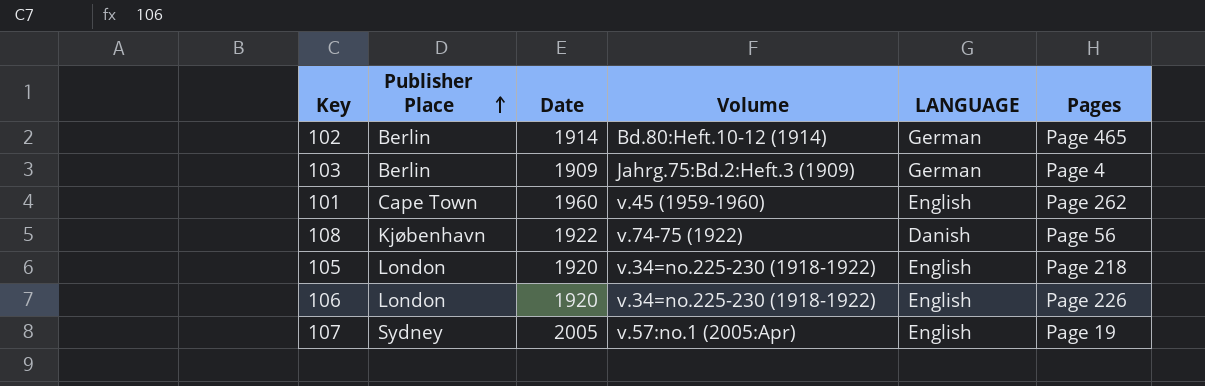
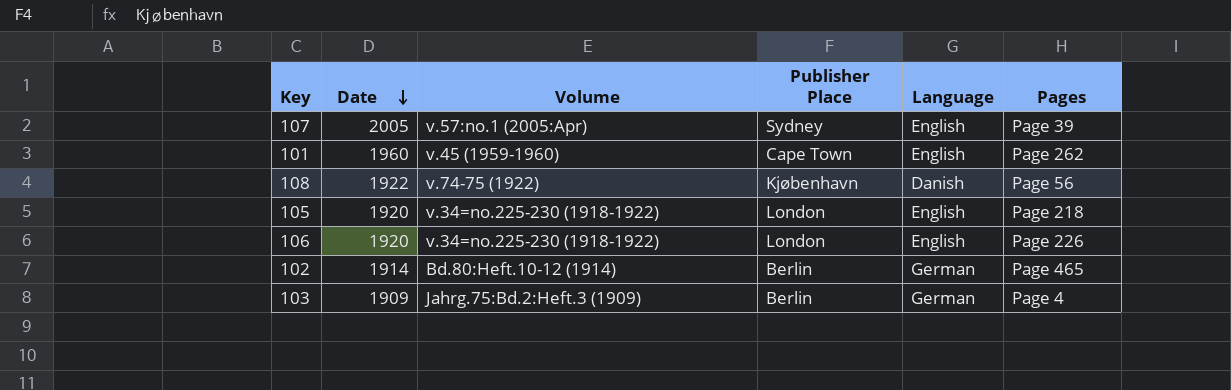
row order: Publisher Place ascending -> Date descending
column Publisher Place | position: 2 -> 4
column name: LANGUAGE -> Language
107 | Pages: Page 19 -> Page 39

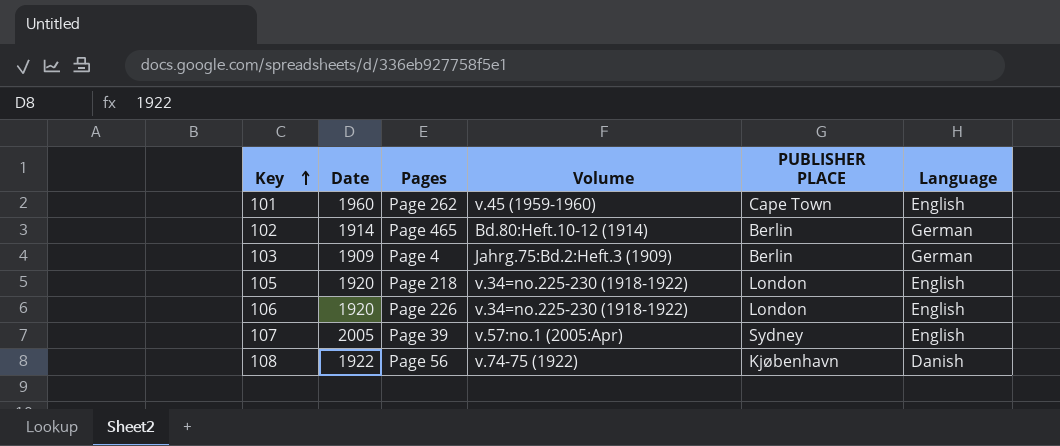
row order: Date descending -> Key ascending
column Pages | position: 6 -> 3
column name: Publisher Place -> PUBLISHER PLACE

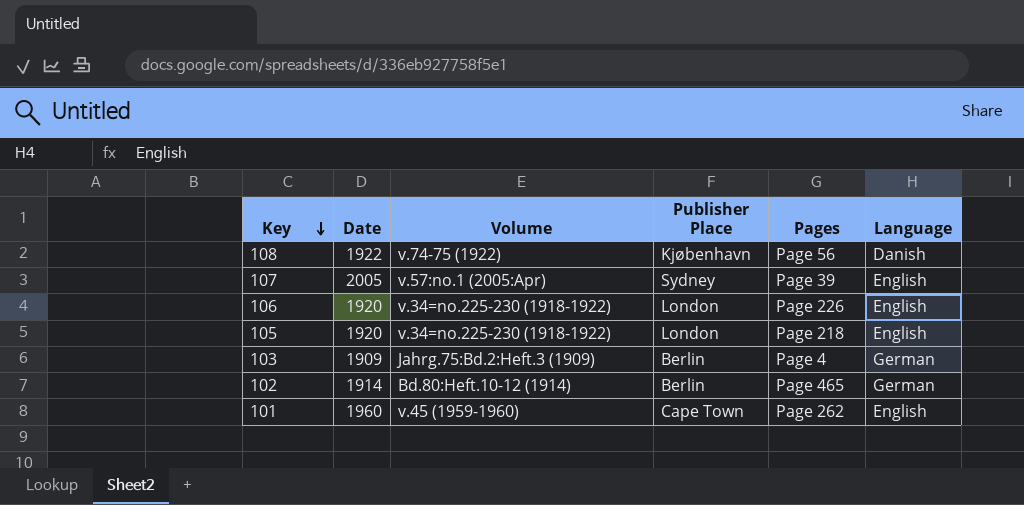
row order: Key ascending -> Key descending
column name: PUBLISHER PLACE -> Publisher Place
column Pages | position: 3 -> 5

